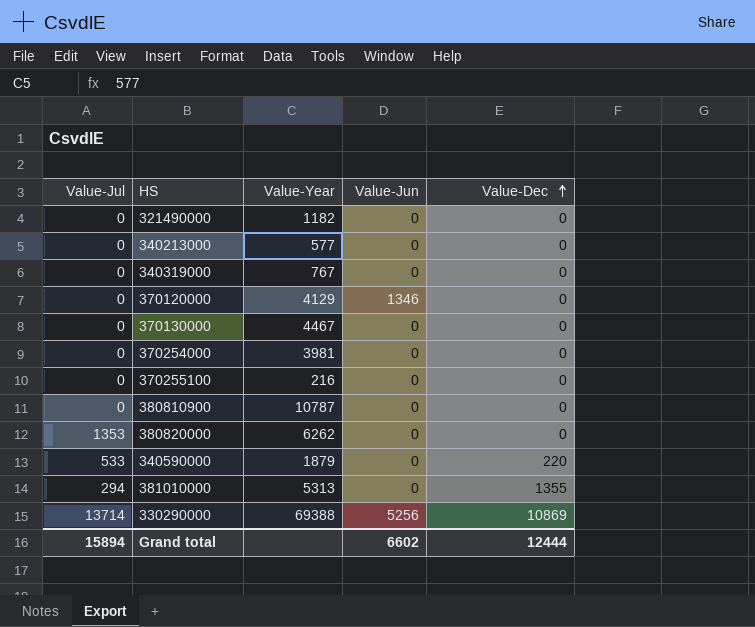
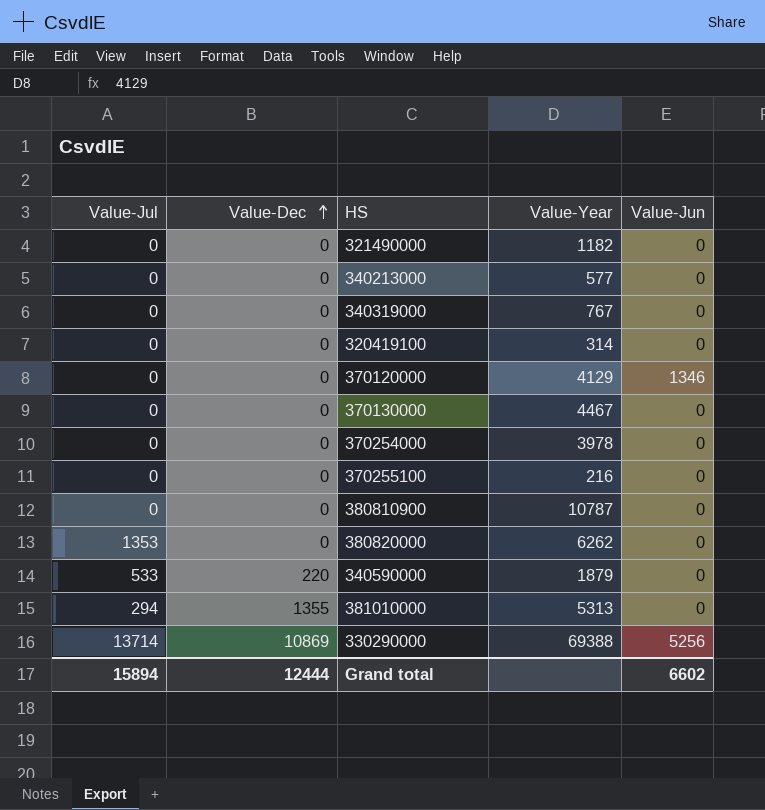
column Value-Dec | position: 5 -> 2
row 320419100: none -> 0 | 0 | 314 | 0
370254000 | Value-Year: 3981 -> 3978

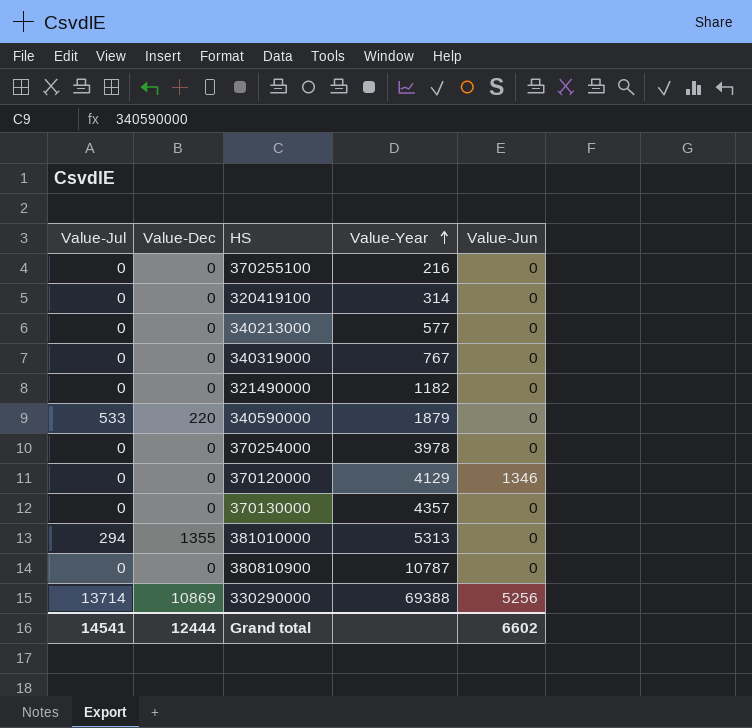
row order: Value-Dec ascending -> Value-Year ascending
row 380820000: 1353 | 0 | 6262 | 0 -> none
370130000 | Value-Year: 4467 -> 4357
Grand total | Value-Jul: 15894 -> 14541

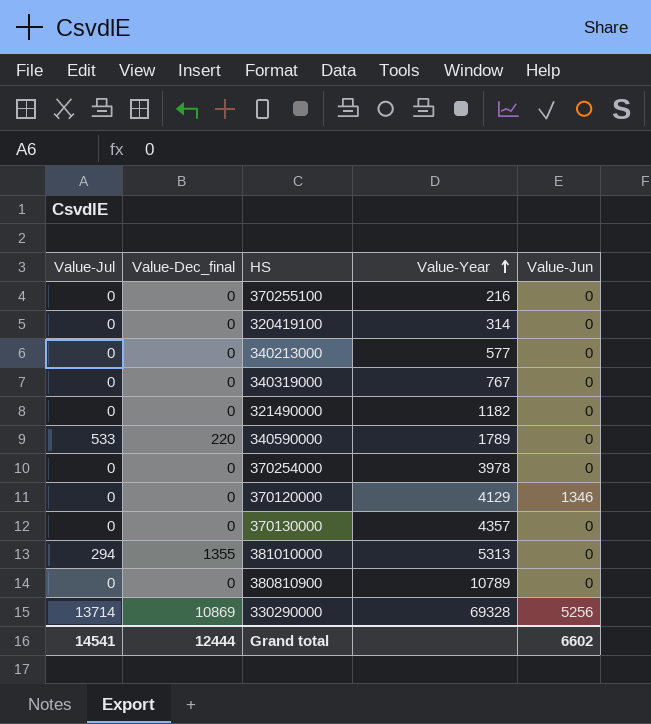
column name: Value-Dec -> Value-Dec_final
340590000 | Value-Year: 1879 -> 1789
380810900 | Value-Year: 10787 -> 10789
330290000 | Value-Year: 69388 -> 69328

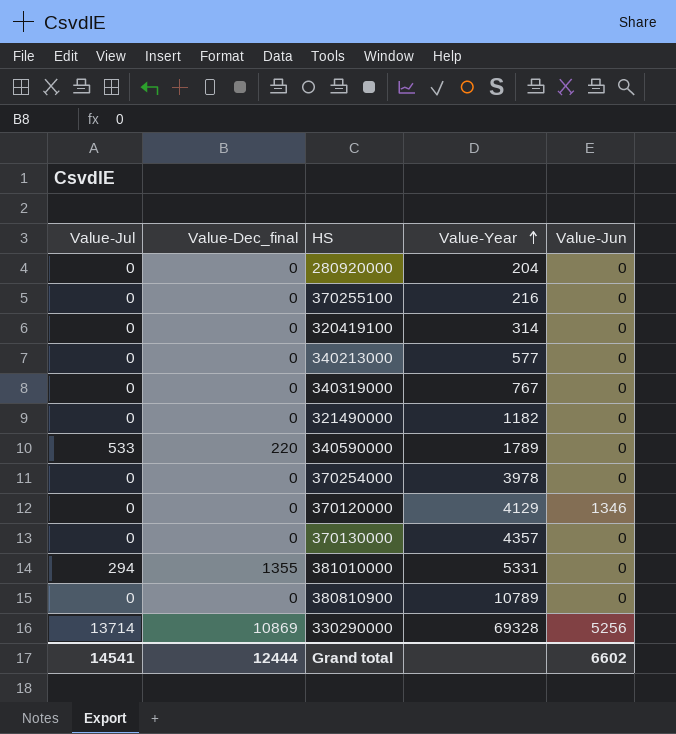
row 280920000: none -> 0 | 0 | 204 | 0
381010000 | Value-Year: 5313 -> 5331

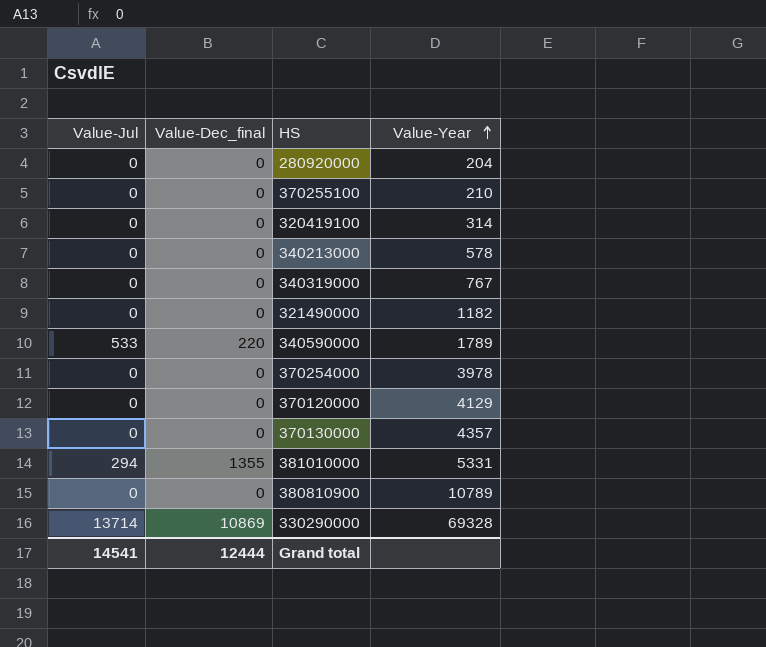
column Value-Jun | position: 5 -> none
370255100 | Value-Year: 216 -> 210
340213000 | Value-Year: 577 -> 578

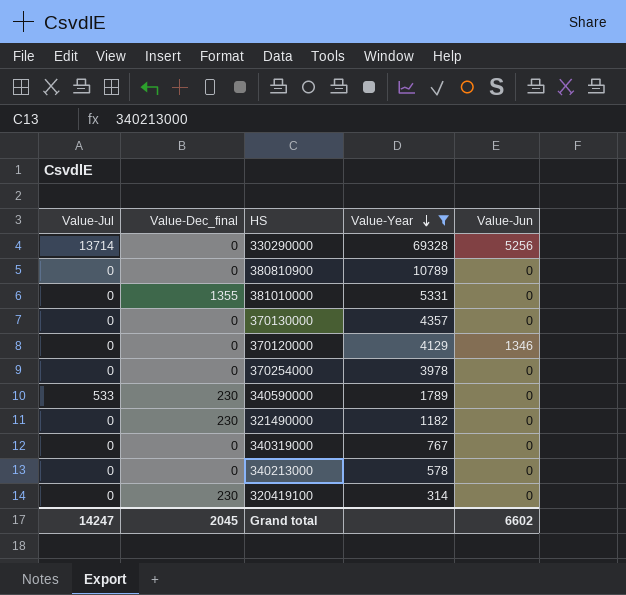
filter: none -> Value-Year >= 314
row order: Value-Year ascending -> Value-Year descending
column Value-Jun | position: none -> 5
330290000 | Value-Dec_final: 10869 -> 0
381010000 | Value-Jul: 294 -> 0
340590000 | Value-Dec_final: 220 -> 230
321490000 | Value-Dec_final: 0 -> 230
320419100 | Value-Dec_final: 0 -> 230
Grand total | Value-Jul: 14541 -> 14247
Grand total | Value-Dec_final: 12444 -> 2045

